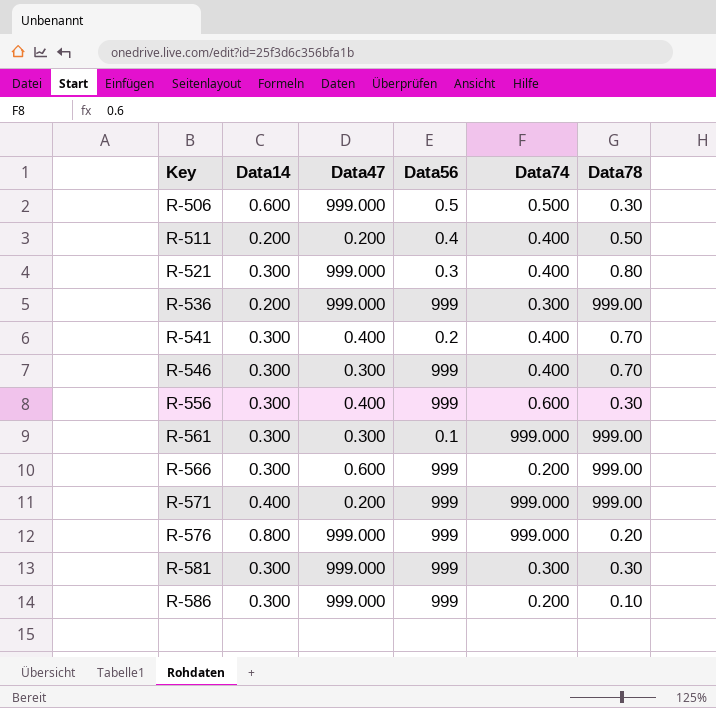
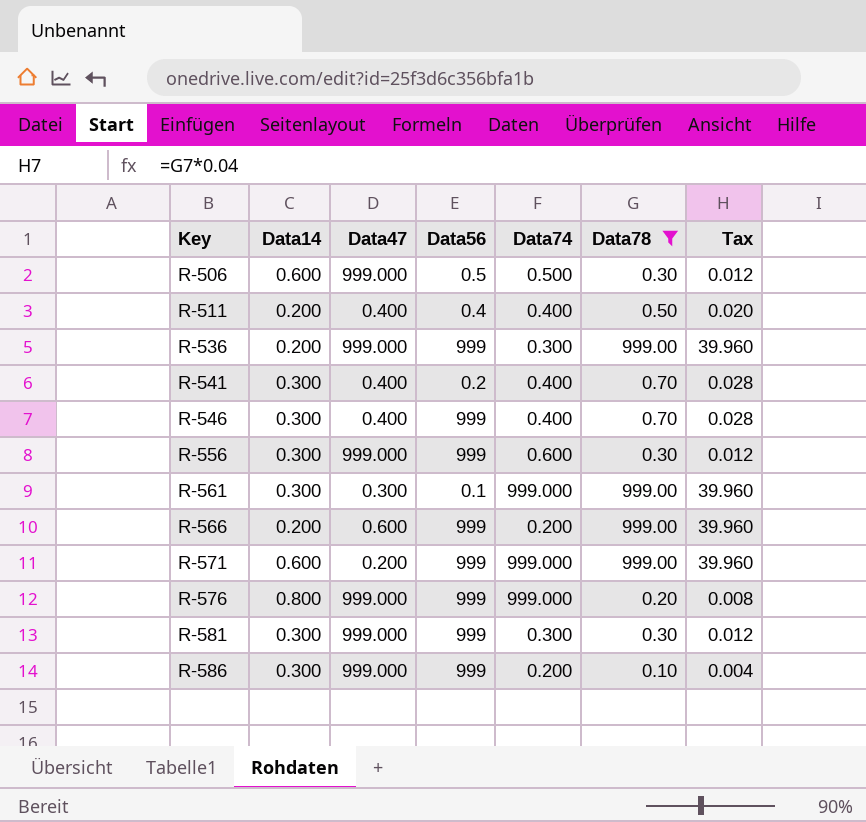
filter: none -> Data78 != 0.80
column Tax | formula: none -> [Data78] * 0.04
R-511 | Data47: 0.200 -> 0.400
R-546 | Data47: 0.300 -> 0.400
R-556 | Data47: 0.400 -> 999.000
R-566 | Data14: 0.300 -> 0.200
R-571 | Data14: 0.400 -> 0.600

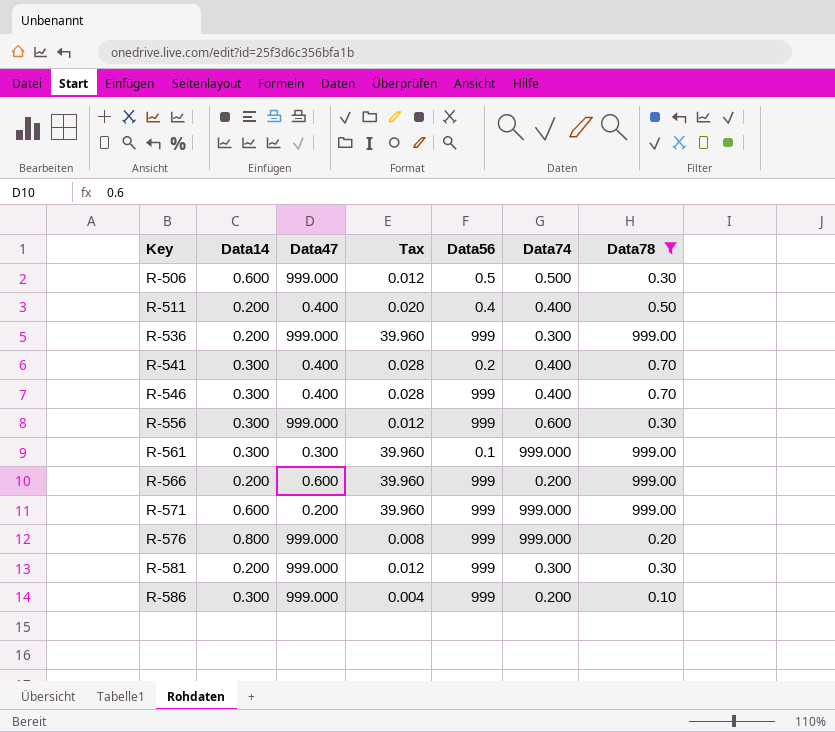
column Tax | position: 7 -> 4
R-581 | Data14: 0.300 -> 0.200

